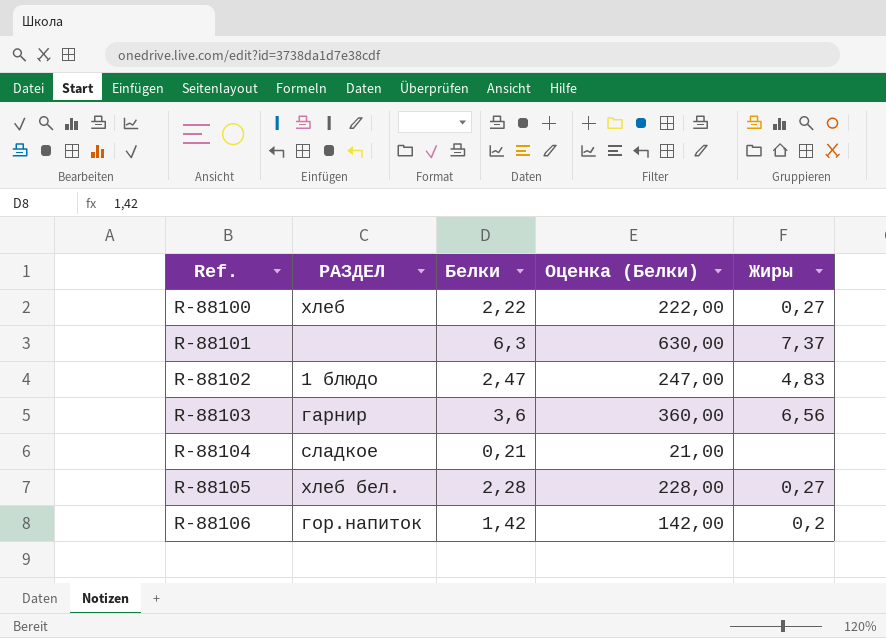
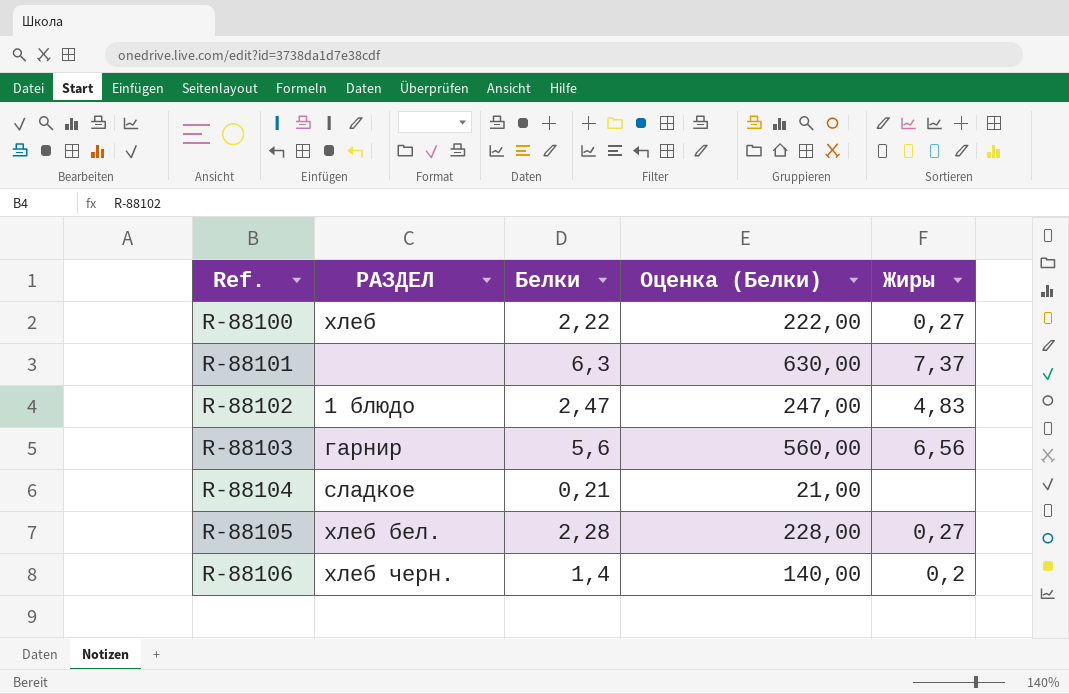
R-88103 | Белки: 3,6 -> 5,6
R-88103 | Оценка (Белки): 360,00 -> 560,00
R-88106 | РАЗДЕЛ: гор.напиток -> хлеб черн.
R-88106 | Белки: 1,42 -> 1,4
R-88106 | Оценка (Белки): 142,00 -> 140,00

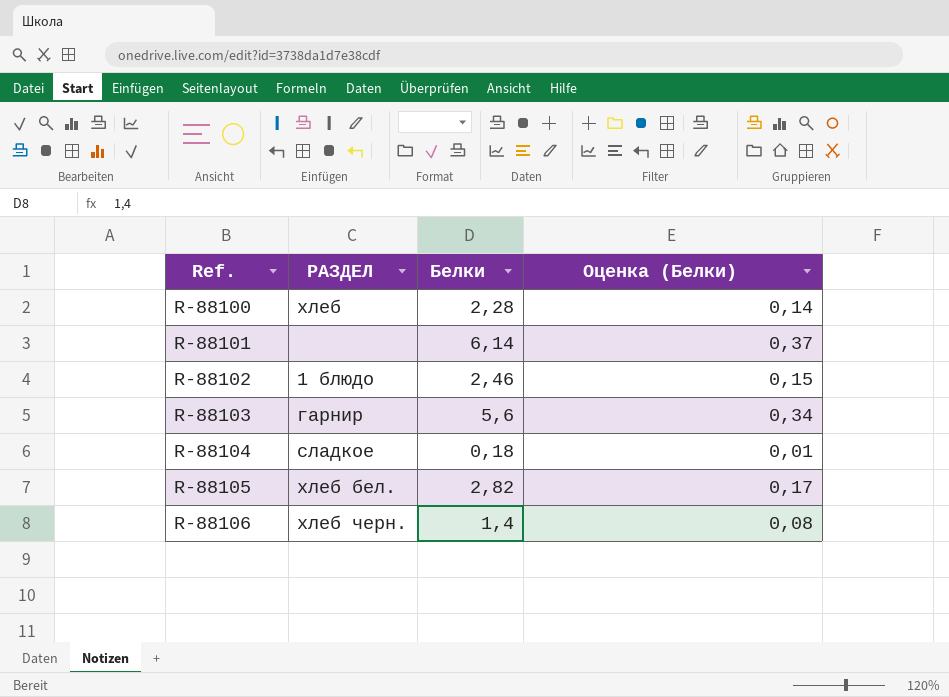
column Жиры | position: 5 -> none
column Оценка (Белки) | formula: [Белки] * 100 -> [Белки] * 0,06
R-88100 | Белки: 2,22 -> 2,28
R-88101 | Белки: 6,3 -> 6,14
R-88102 | Белки: 2,47 -> 2,46
R-88104 | Белки: 0,21 -> 0,18
R-88105 | Белки: 2,28 -> 2,82

